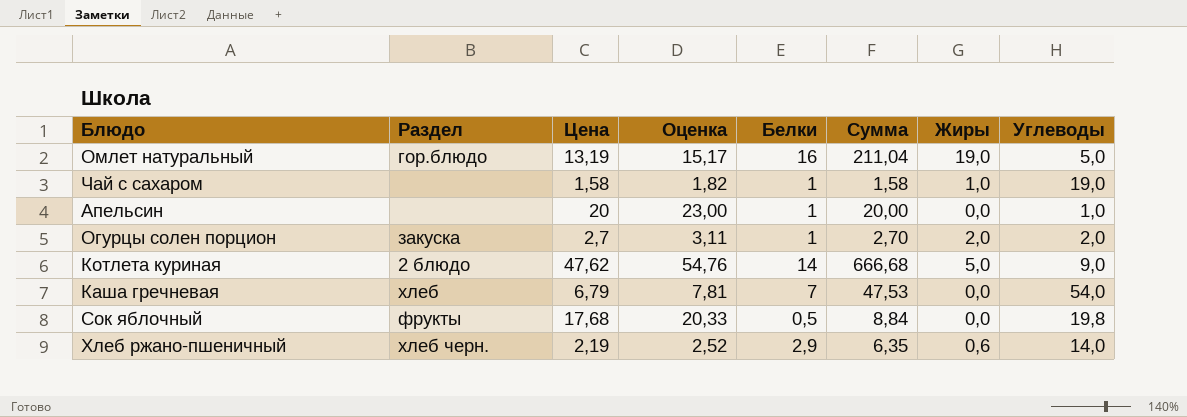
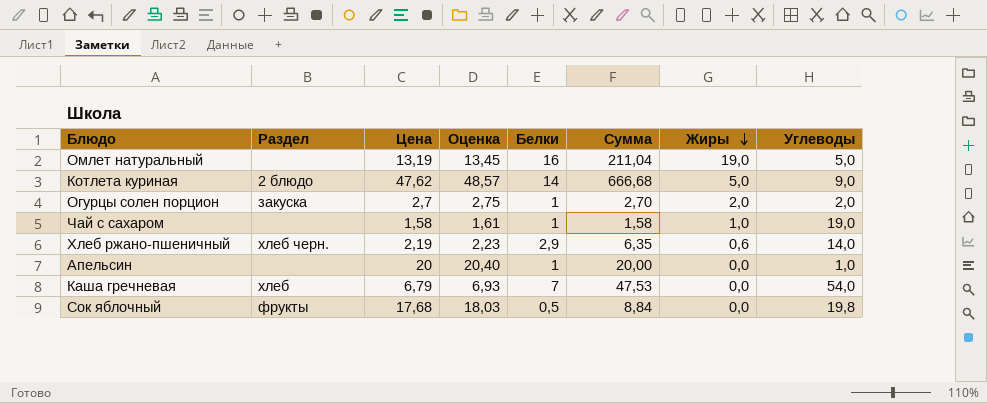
row order: none -> Жиры descending
column Оценка | formula: [Цена] * 1,15 -> [Цена] * 1,02
Омлет натуральный | Раздел: гор.блюдо -> none

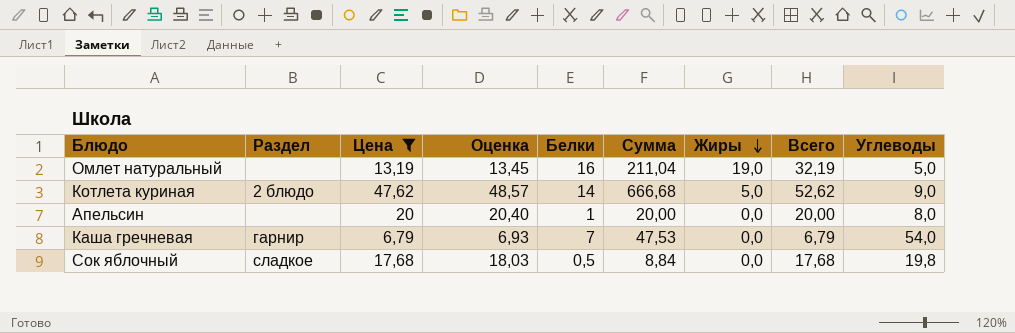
filter: none -> Цена >= 6,79
column Всего | formula: none -> [Цена] + [Жиры]
Апельсин | Углеводы: 1,0 -> 8,0
Каша гречневая | Раздел: хлеб -> гарнир
Сок яблочный | Раздел: фрукты -> сладкое

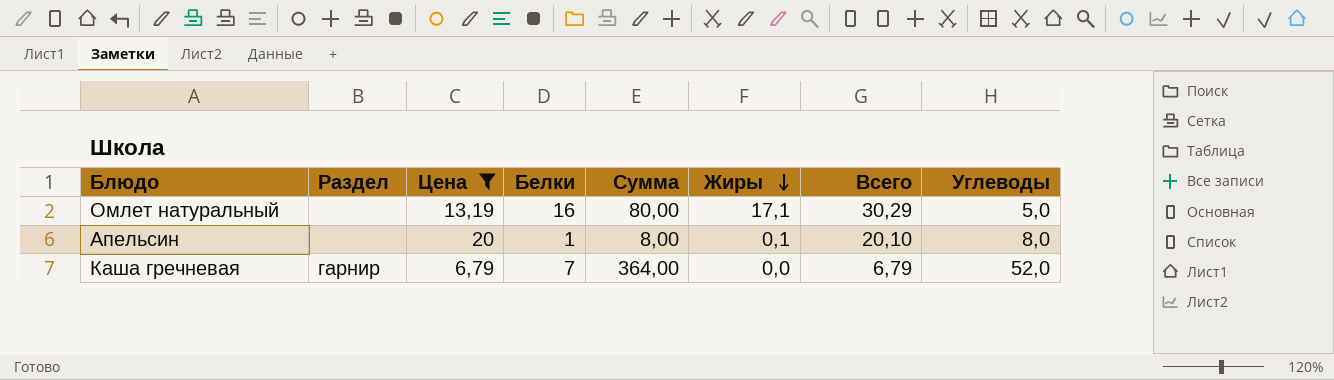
column Оценка | formula: [Цена] * 1,02 -> none
column Сумма | formula: [Цена] * [Белки] -> [Белки] * [Углеводы]
row Котлета куриная: 2 блюдо | 47,62 | 48,57 | 14 | 666,68 | 5,0 | 52,62 | 9,0 -> none
row Сок яблочный: сладкое | 17,68 | 18,03 | 0,5 | 8,84 | 0,0 | 17,68 | 19,8 -> none
Омлет натуральный | Жиры: 19,0 -> 17,1
Омлет натуральный | Всего: 32,19 -> 30,29
Апельсин | Жиры: 0,0 -> 0,1
Апельсин | Всего: 20,00 -> 20,10
Каша гречневая | Углеводы: 54,0 -> 52,0

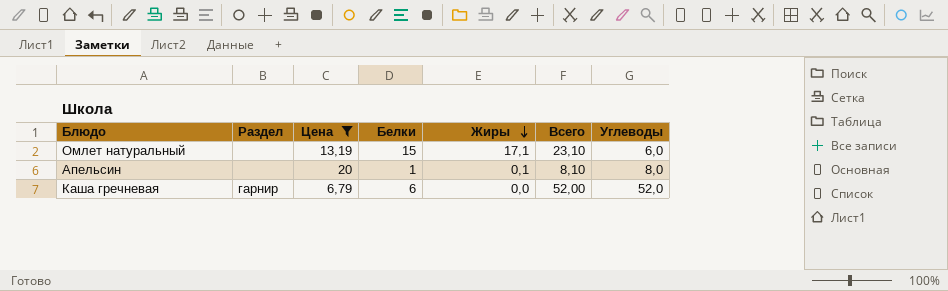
column Сумма | formula: [Белки] * [Углеводы] -> none
column Всего | formula: [Цена] + [Жиры] -> [Жиры] + [Углеводы]
Омлет натуральный | Белки: 16 -> 15
Омлет натуральный | Углеводы: 5,0 -> 6,0
Каша гречневая | Белки: 7 -> 6

